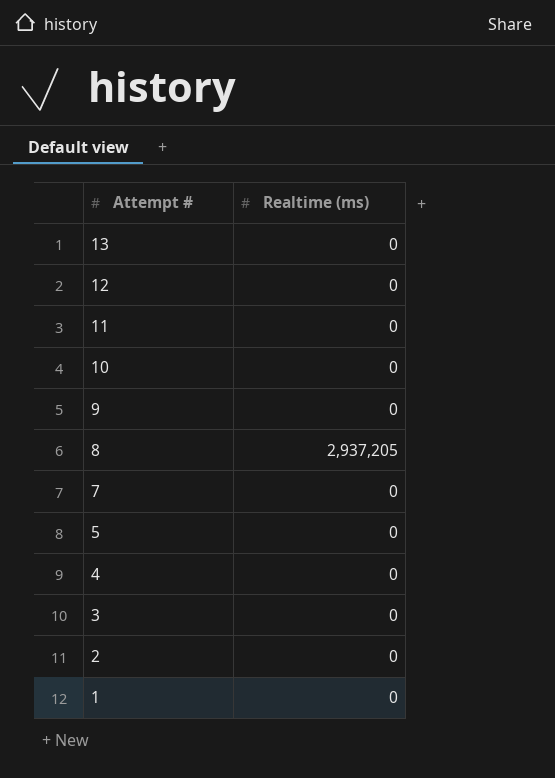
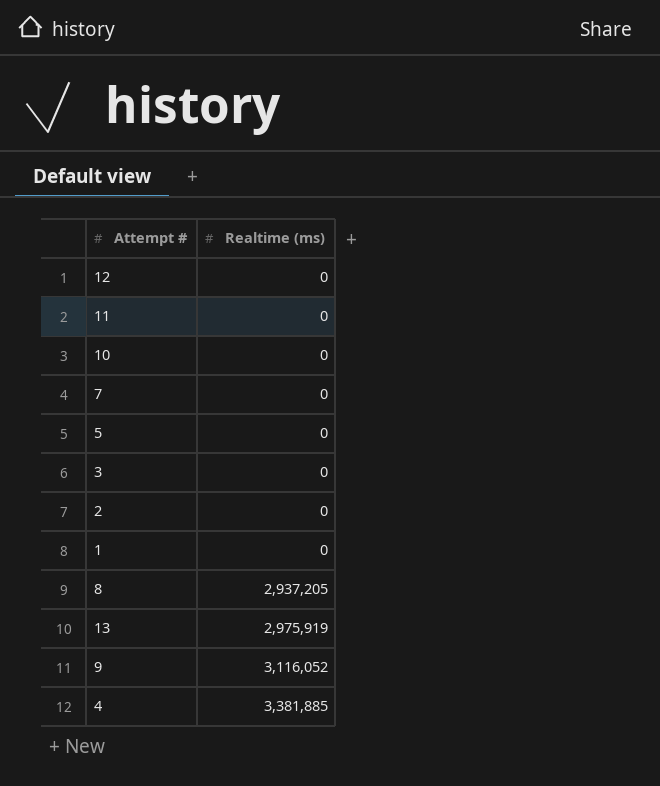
row order: Attempt # descending -> Realtime (ms) ascending
13 | Realtime (ms): 0 -> 2,975,919
9 | Realtime (ms): 0 -> 3,116,052
4 | Realtime (ms): 0 -> 3,381,885

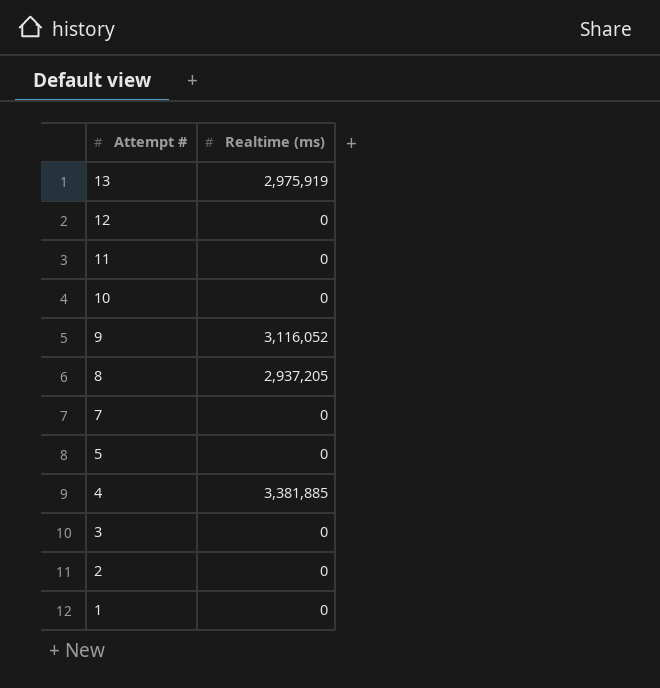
row order: Realtime (ms) ascending -> Attempt # descending

